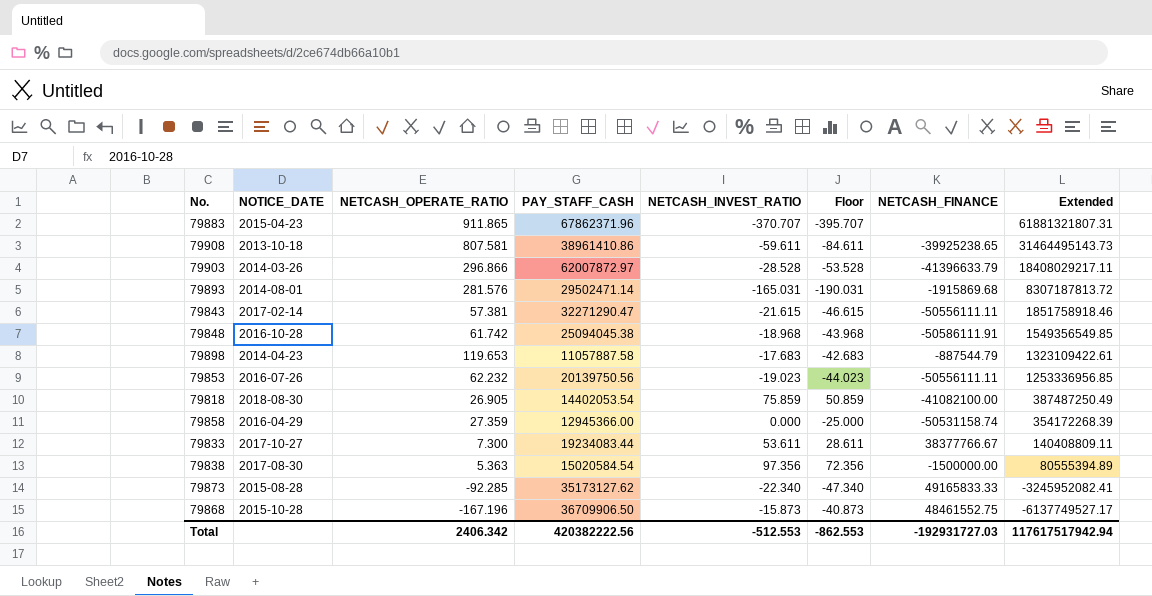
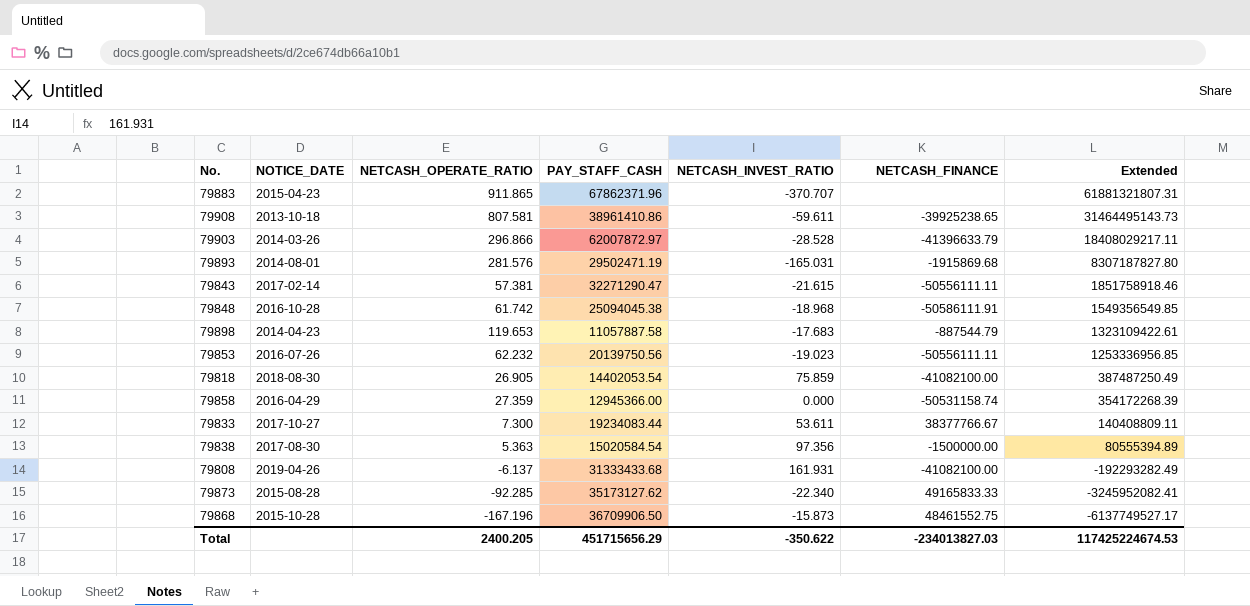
column Floor | formula: [NETCASH_INVEST_RATIO] - 25 -> none
79893 | PAY_STAFF_CASH: 29502471.14 -> 29502471.19
79893 | Extended: 8307187813.72 -> 8307187827.80
row 79808: none -> 2019-04-26 | -6.137 | 31333433.68 | 161.931 | -41082100.00 | -192293282.49
Total | NETCASH_OPERATE_RATIO: 2406.342 -> 2400.205
Total | PAY_STAFF_CASH: 420382222.56 -> 451715656.29
Total | NETCASH_INVEST_RATIO: -512.553 -> -350.622
Total | NETCASH_FINANCE: -192931727.03 -> -234013827.03
Total | Extended: 117617517942.94 -> 117425224674.53

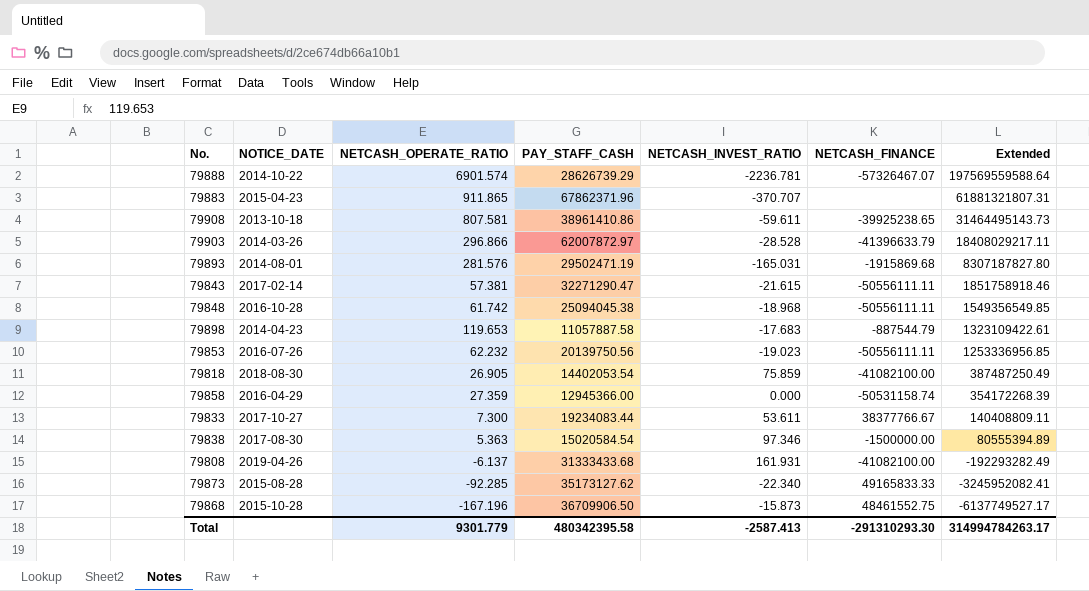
row 79888: none -> 2014-10-22 | 6901.574 | 28626739.29 | -2236.781 | -57326467.07 | 197569559588.64
79848 | NETCASH_FINANCE: -50586111.91 -> -50556111.11
79838 | NETCASH_INVEST_RATIO: 97.356 -> 97.346
Total | NETCASH_OPERATE_RATIO: 2400.205 -> 9301.779
Total | PAY_STAFF_CASH: 451715656.29 -> 480342395.58
Total | NETCASH_INVEST_RATIO: -350.622 -> -2587.413
Total | NETCASH_FINANCE: -234013827.03 -> -291310293.30
Total | Extended: 117425224674.53 -> 314994784263.17

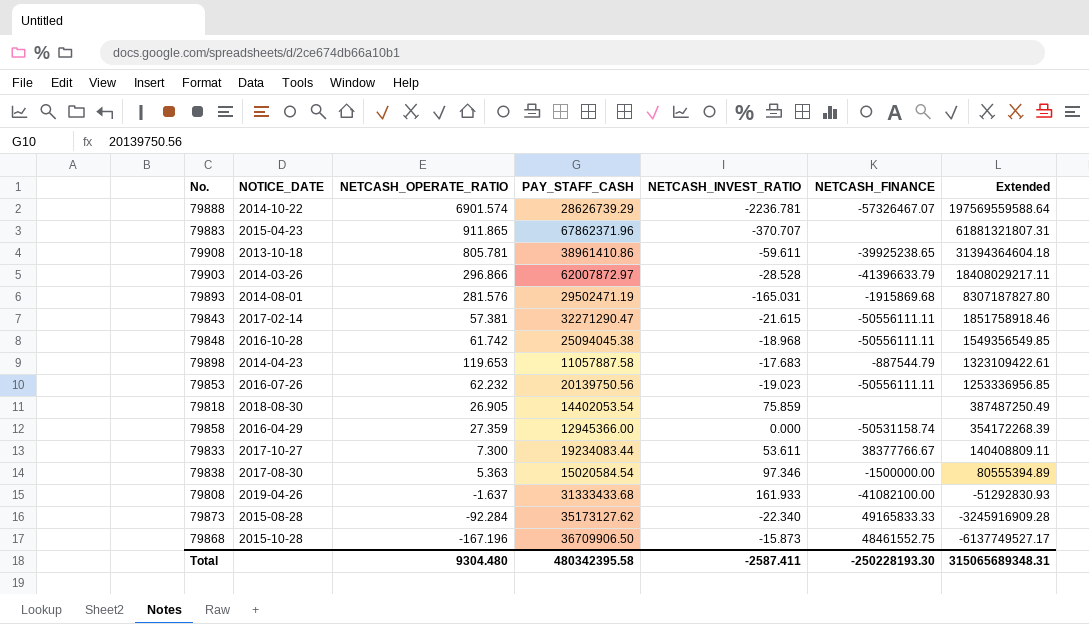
79908 | NETCASH_OPERATE_RATIO: 807.581 -> 805.781
79908 | Extended: 31464495143.73 -> 31394364604.18
79818 | NETCASH_FINANCE: -41082100.00 -> none
79808 | NETCASH_OPERATE_RATIO: -6.137 -> -1.637
79808 | NETCASH_INVEST_RATIO: 161.931 -> 161.933
79808 | Extended: -192293282.49 -> -51292830.93
79873 | NETCASH_OPERATE_RATIO: -92.285 -> -92.284
79873 | Extended: -3245952082.41 -> -3245916909.28
Total | NETCASH_OPERATE_RATIO: 9301.779 -> 9304.480
Total | NETCASH_INVEST_RATIO: -2587.413 -> -2587.411
Total | NETCASH_FINANCE: -291310293.30 -> -250228193.30
Total | Extended: 314994784263.17 -> 315065689348.31

